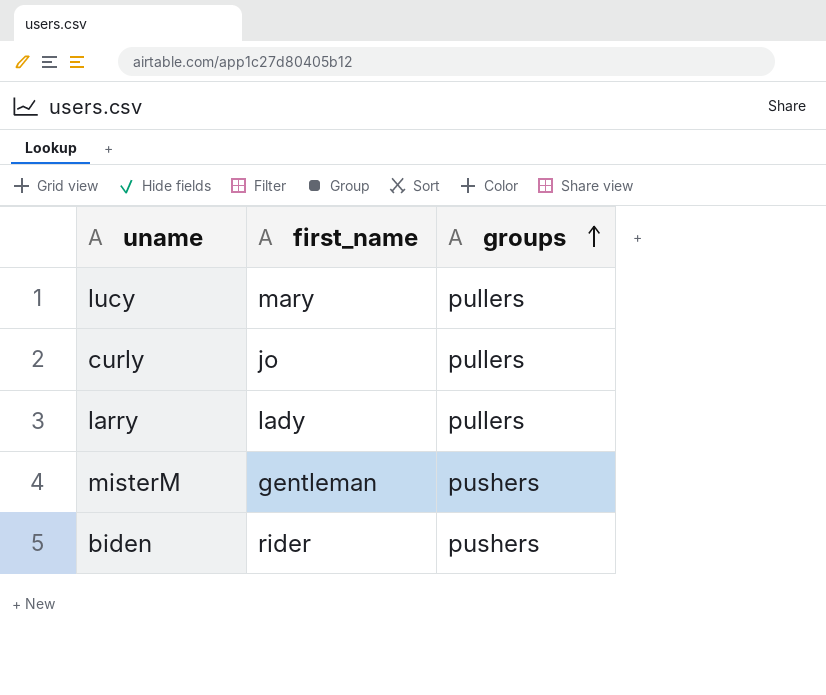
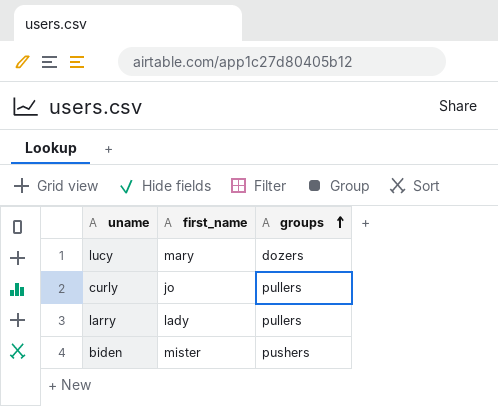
row misterM: gentleman | pushers -> none
lucy | groups: pullers -> dozers
biden | first_name: rider -> mister

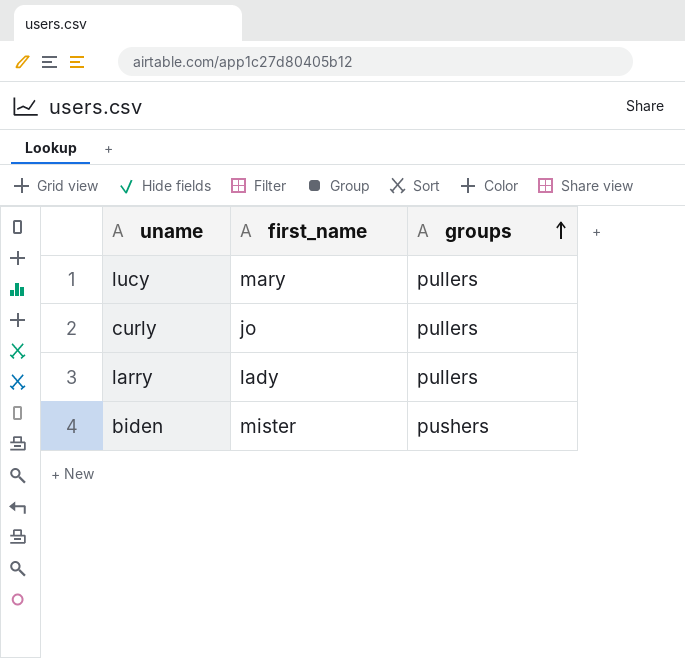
lucy | groups: dozers -> pullers

